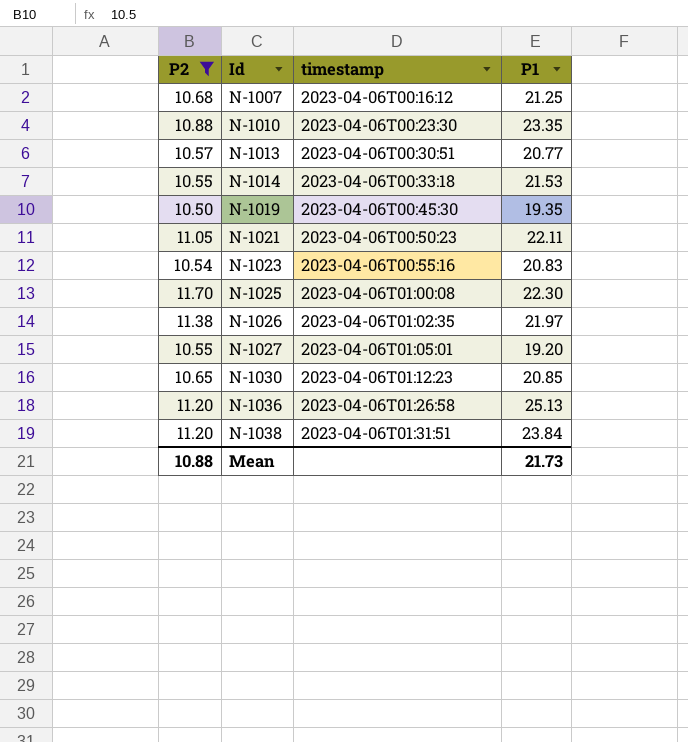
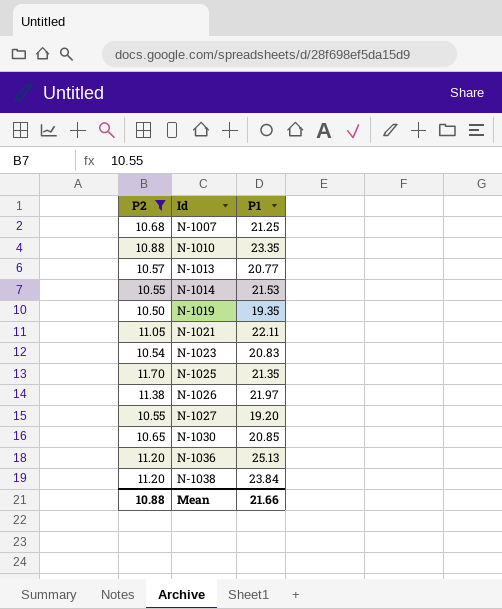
column timestamp | position: 3 -> none
N-1025 | P1: 22.30 -> 21.35
Mean | P1: 21.73 -> 21.66

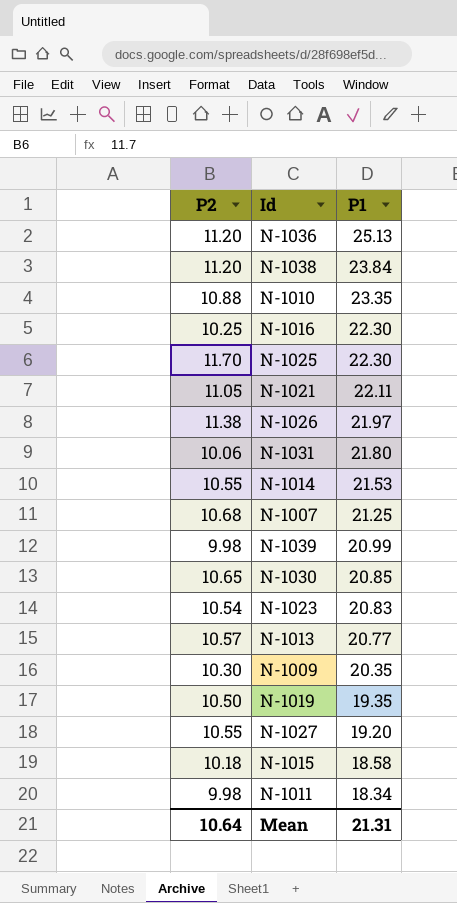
filter: P2 >= 10.50 -> none
row order: Id ascending -> P1 descending
N-1025 | P1: 21.35 -> 22.30
Mean | P2: 10.88 -> 10.64
Mean | P1: 21.66 -> 21.31

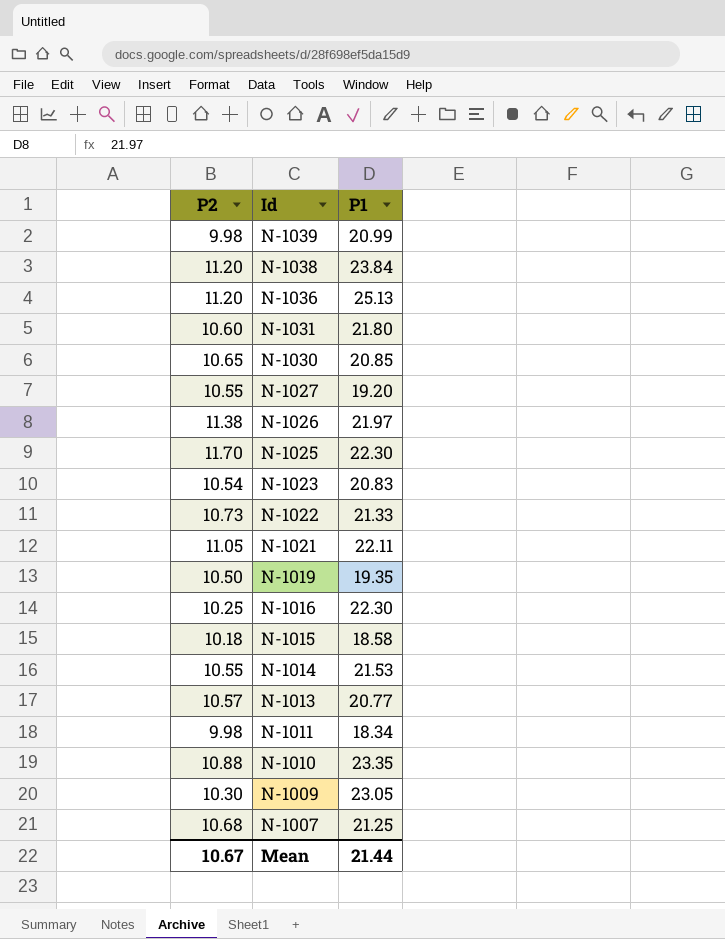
row order: P1 descending -> Id descending
N-1031 | P2: 10.06 -> 10.60
row N-1022: none -> 10.73 | 21.33
N-1009 | P1: 20.35 -> 23.05
Mean | P2: 10.64 -> 10.67
Mean | P1: 21.31 -> 21.44

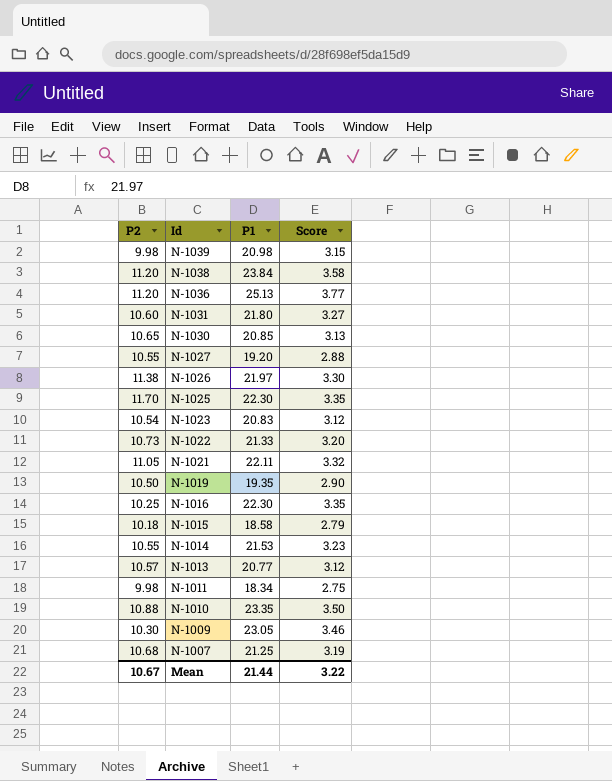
column Score | formula: none -> [P1] * 0.15
N-1039 | P1: 20.99 -> 20.98

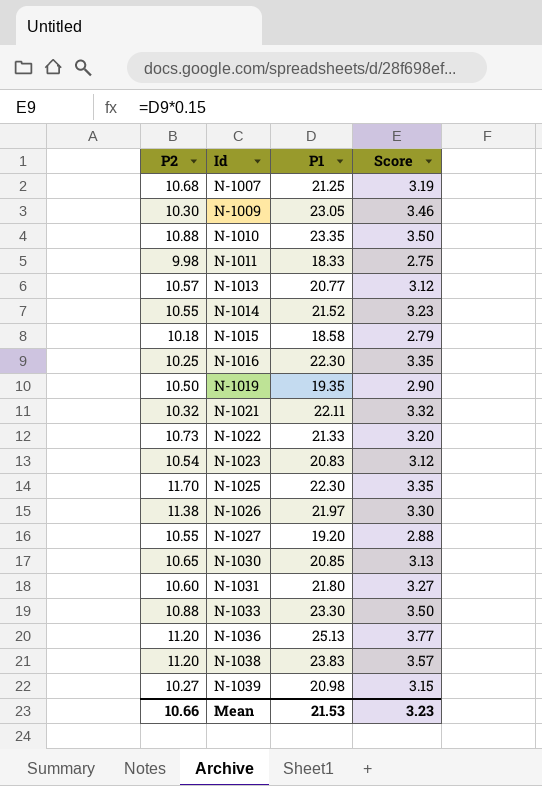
row order: Id descending -> Id ascending
N-1011 | P1: 18.34 -> 18.33
N-1014 | P1: 21.53 -> 21.52
N-1021 | P2: 11.05 -> 10.32
row N-1033: none -> 10.88 | 23.30 | 3.50
N-1038 | P1: 23.84 -> 23.83
N-1038 | Score: 3.58 -> 3.57
N-1039 | P2: 9.98 -> 10.27
Mean | P2: 10.67 -> 10.66
Mean | P1: 21.44 -> 21.53
Mean | Score: 3.22 -> 3.23

